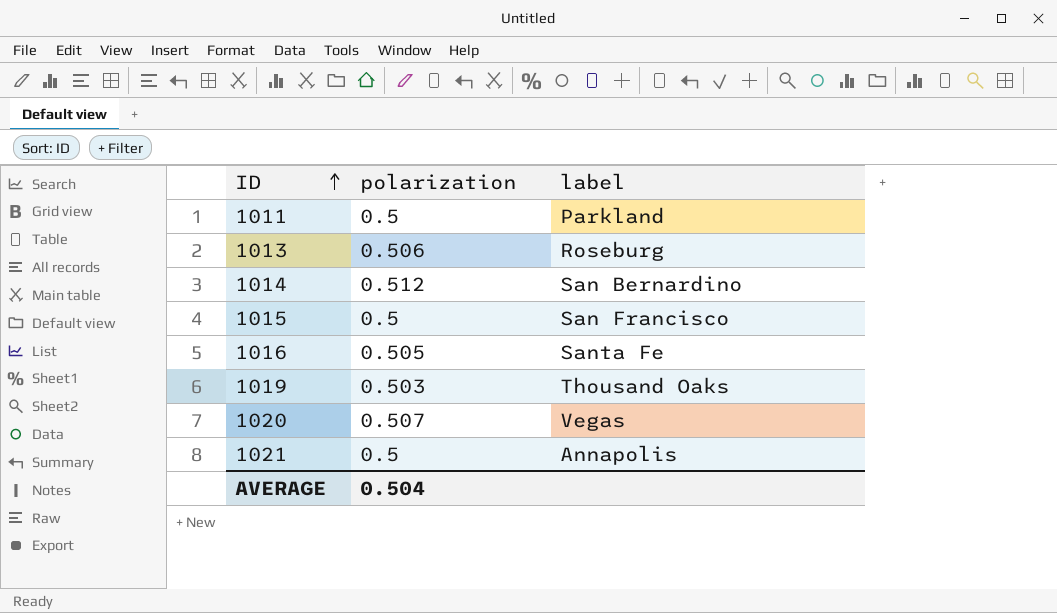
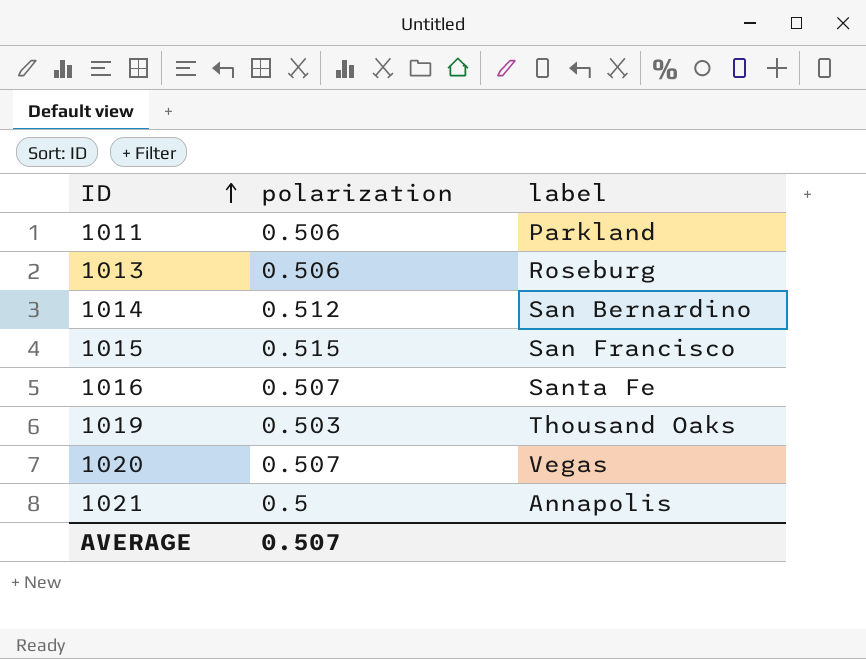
1011 | polarization: 0.5 -> 0.506
1015 | polarization: 0.5 -> 0.515
1016 | polarization: 0.505 -> 0.507
AVERAGE | polarization: 0.504 -> 0.507

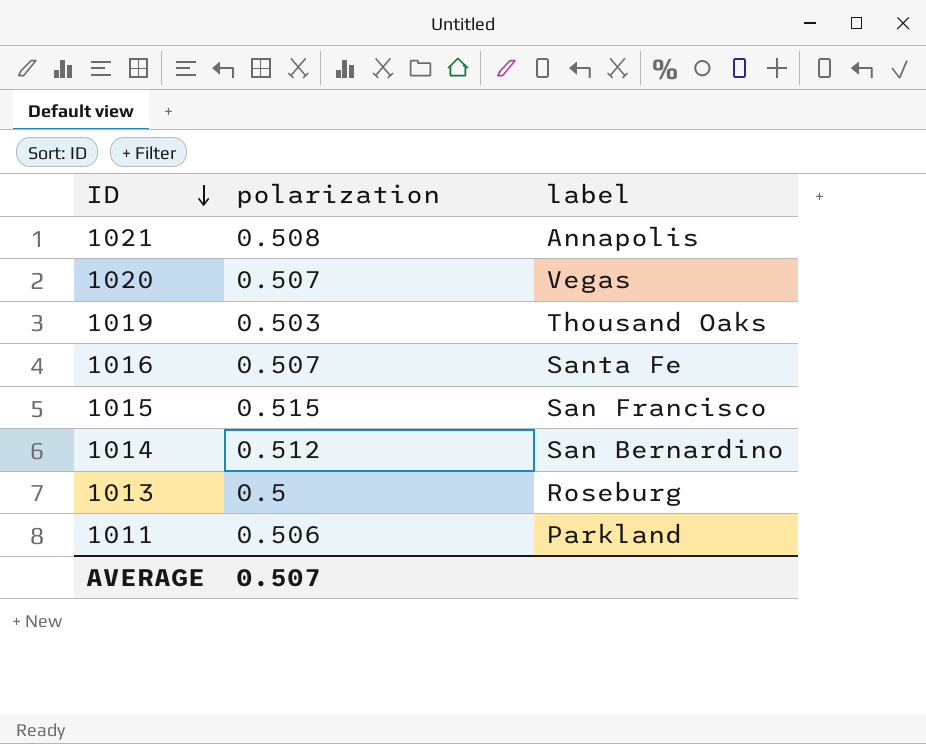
row order: ID ascending -> ID descending
1021 | polarization: 0.5 -> 0.508
1013 | polarization: 0.506 -> 0.5

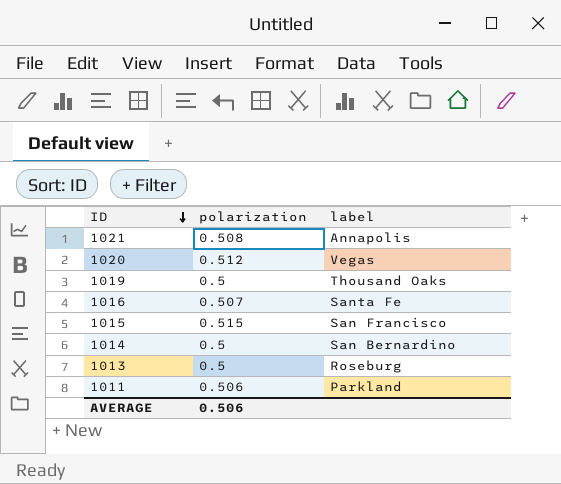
1020 | polarization: 0.507 -> 0.512
1019 | polarization: 0.503 -> 0.5
1014 | polarization: 0.512 -> 0.5
AVERAGE | polarization: 0.507 -> 0.506

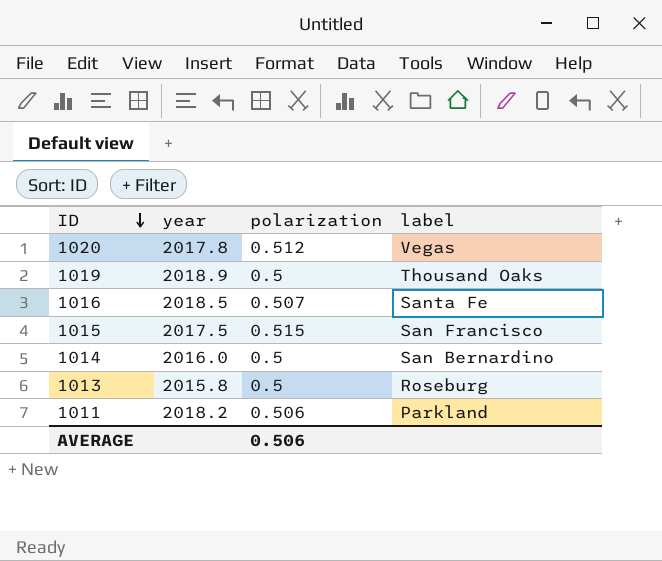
column year | position: none -> 2
row 1021: 0.508 | Annapolis -> none

